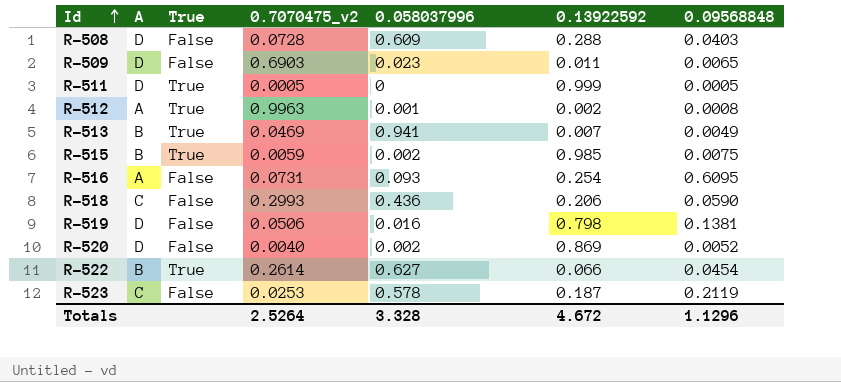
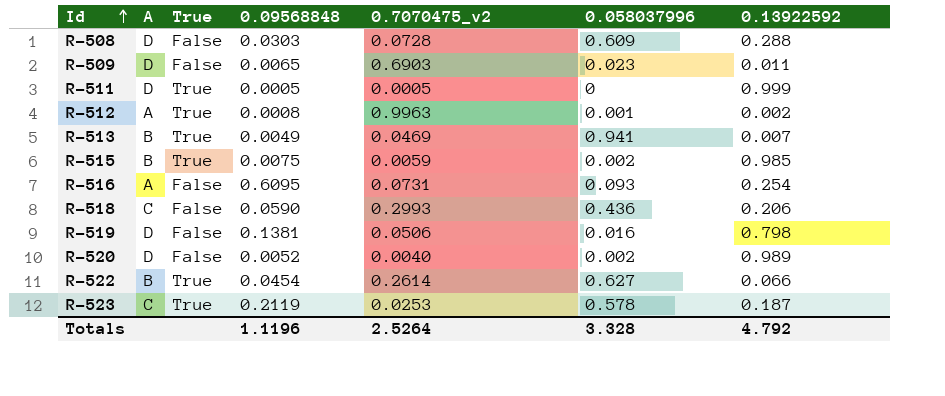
column 0.09568848 | position: 7 -> 4
R-508 | 0.09568848: 0.0403 -> 0.0303
R-520 | 0.13922592: 0.869 -> 0.989
R-523 | True: False -> True
Totals | 0.09568848: 1.1296 -> 1.1196
Totals | 0.13922592: 4.672 -> 4.792

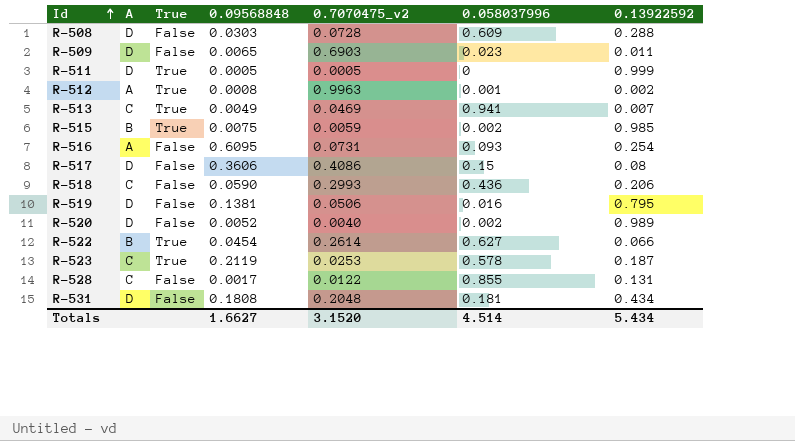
R-513 | A: B -> C
row R-517: none -> D | False | 0.3606 | 0.4086 | 0.15 | 0.08
R-519 | 0.13922592: 0.798 -> 0.795
row R-528: none -> C | False | 0.0017 | 0.0122 | 0.855 | 0.131
row R-531: none -> D | False | 0.1808 | 0.2048 | 0.181 | 0.434
Totals | 0.09568848: 1.1196 -> 1.6627
Totals | 0.7070475_v2: 2.5264 -> 3.1520
Totals | 0.058037996: 3.328 -> 4.514
Totals | 0.13922592: 4.792 -> 5.434

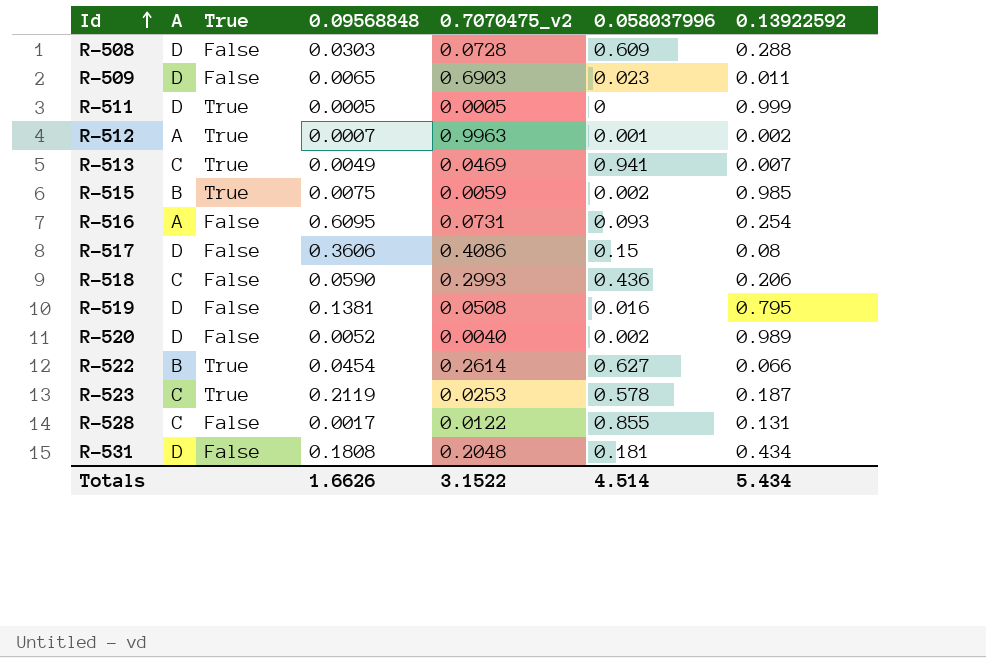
R-512 | 0.09568848: 0.0008 -> 0.0007
R-519 | 0.7070475_v2: 0.0506 -> 0.0508
Totals | 0.09568848: 1.6627 -> 1.6626
Totals | 0.7070475_v2: 3.1520 -> 3.1522

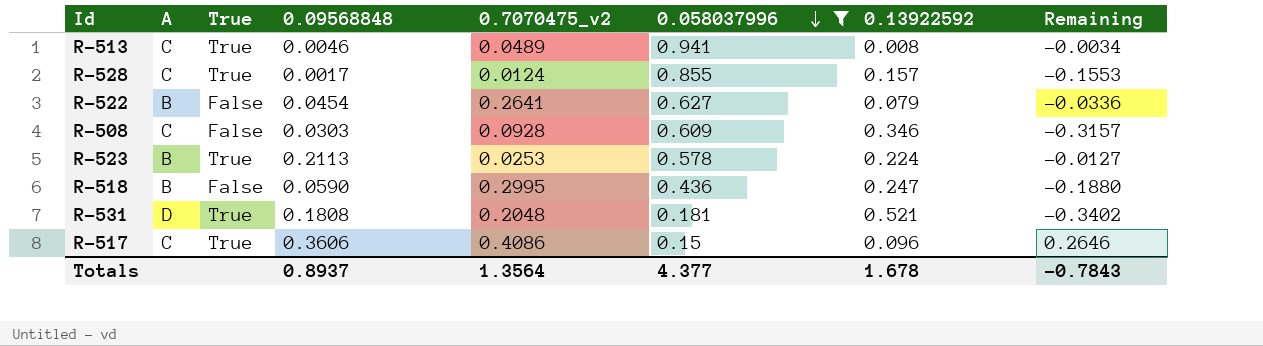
filter: none -> 0.058037996 >= 0.15
row order: Id ascending -> 0.058037996 descending
column Remaining | formula: none -> [0.09568848] - [0.13922592]
R-513 | 0.09568848: 0.0049 -> 0.0046
R-513 | 0.7070475_v2: 0.0469 -> 0.0489
R-513 | 0.13922592: 0.007 -> 0.008
R-528 | True: False -> True
R-528 | 0.7070475_v2: 0.0122 -> 0.0124
R-528 | 0.13922592: 0.131 -> 0.157
R-522 | True: True -> False
R-522 | 0.7070475_v2: 0.2614 -> 0.2641
R-522 | 0.13922592: 0.066 -> 0.079
R-508 | A: D -> C
R-508 | 0.7070475_v2: 0.0728 -> 0.0928
R-508 | 0.13922592: 0.288 -> 0.346
R-523 | A: C -> B
R-523 | 0.09568848: 0.2119 -> 0.2113
R-523 | 0.13922592: 0.187 -> 0.224
R-518 | A: C -> B
R-518 | 0.7070475_v2: 0.2993 -> 0.2995
R-518 | 0.13922592: 0.206 -> 0.247
R-531 | True: False -> True
R-531 | 0.13922592: 0.434 -> 0.521
R-517 | A: D -> C
R-517 | True: False -> True
R-517 | 0.13922592: 0.08 -> 0.096
Totals | 0.09568848: 1.6626 -> 0.8937
Totals | 0.7070475_v2: 3.1522 -> 1.3564
Totals | 0.058037996: 4.514 -> 4.377
Totals | 0.13922592: 5.434 -> 1.678

